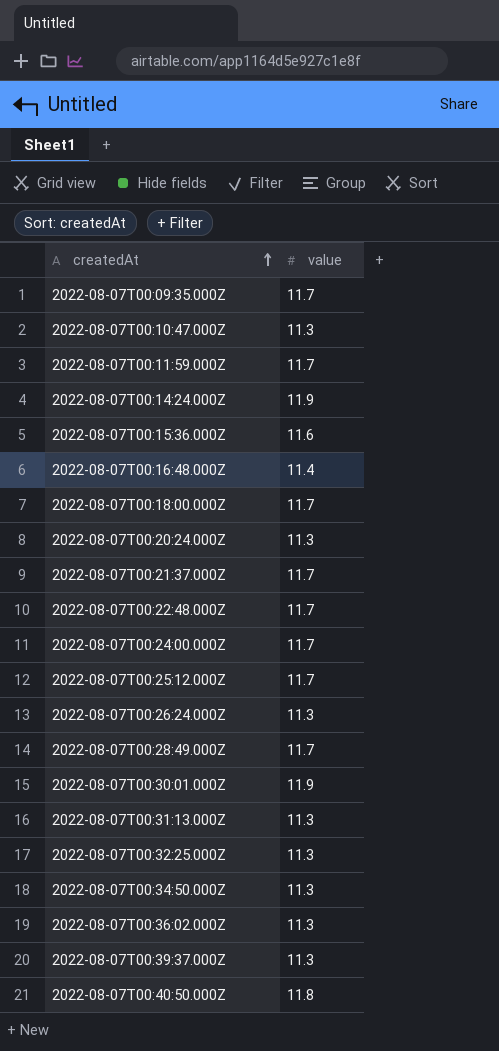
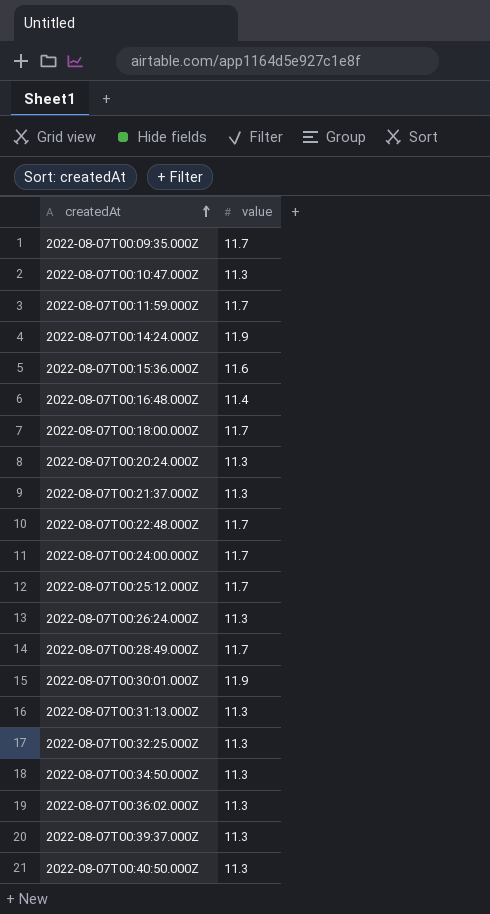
2022-08-07T00:21:37.000Z | value: 11.7 -> 11.3
2022-08-07T00:40:50.000Z | value: 11.8 -> 11.3

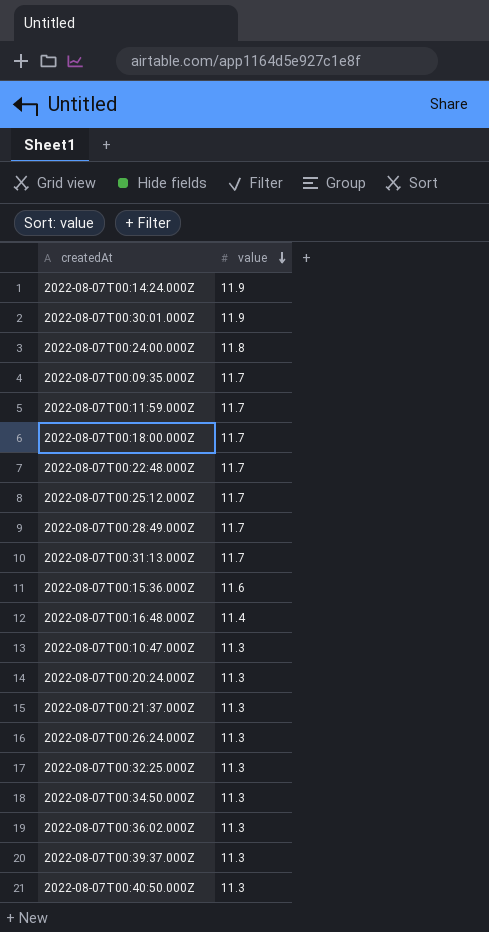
row order: createdAt ascending -> value descending
2022-08-07T00:24:00.000Z | value: 11.7 -> 11.8
2022-08-07T00:31:13.000Z | value: 11.3 -> 11.7

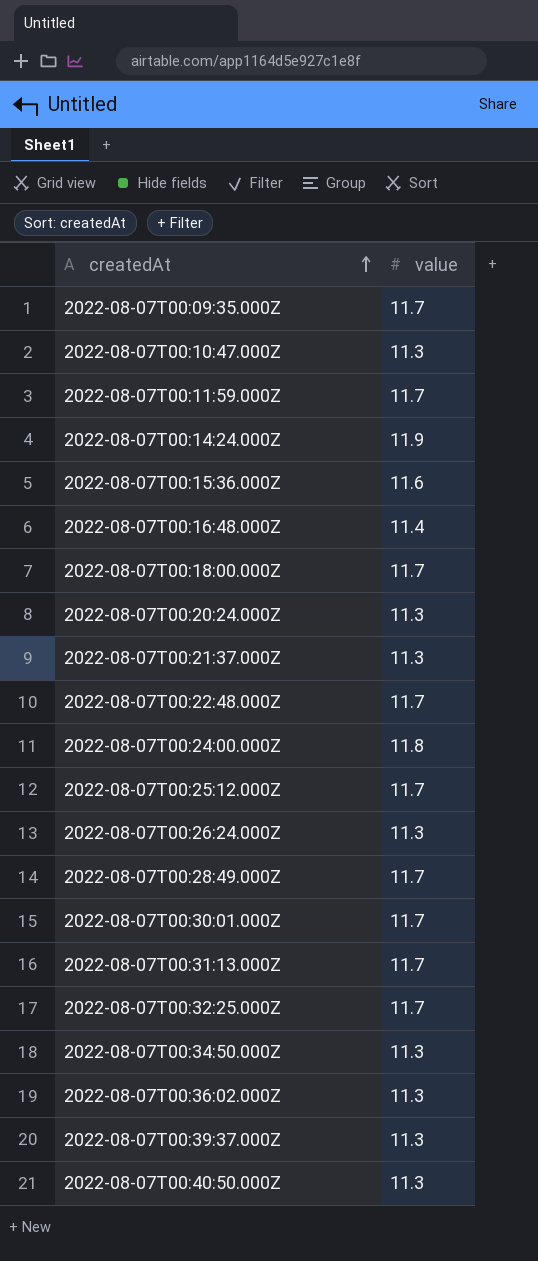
row order: value descending -> createdAt ascending
2022-08-07T00:30:01.000Z | value: 11.9 -> 11.7
2022-08-07T00:32:25.000Z | value: 11.3 -> 11.7

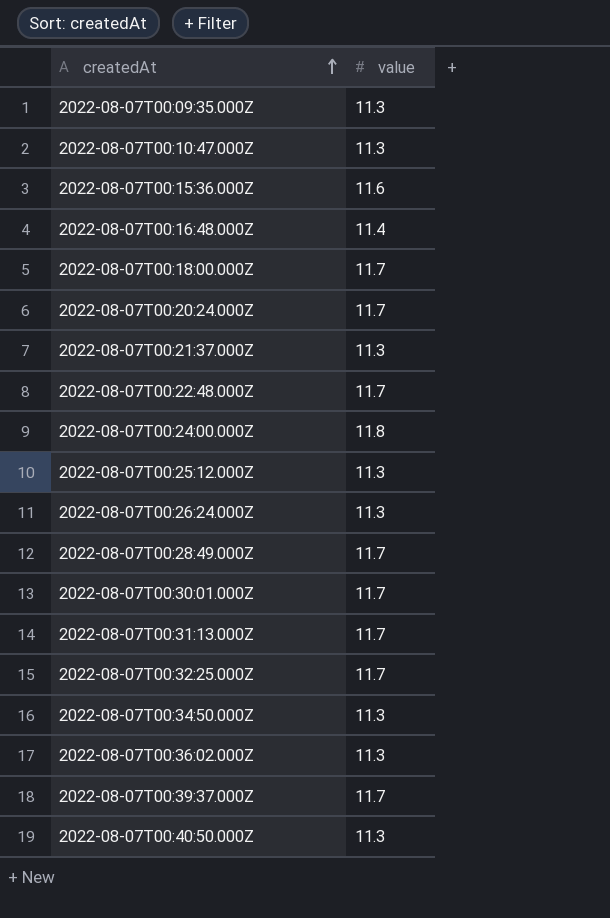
row 2022-08-07T00:11:59.000Z: 11.7 -> none
row 2022-08-07T00:14:24.000Z: 11.9 -> none
2022-08-07T00:09:35.000Z | value: 11.7 -> 11.3
2022-08-07T00:20:24.000Z | value: 11.3 -> 11.7
2022-08-07T00:25:12.000Z | value: 11.7 -> 11.3
2022-08-07T00:39:37.000Z | value: 11.3 -> 11.7

